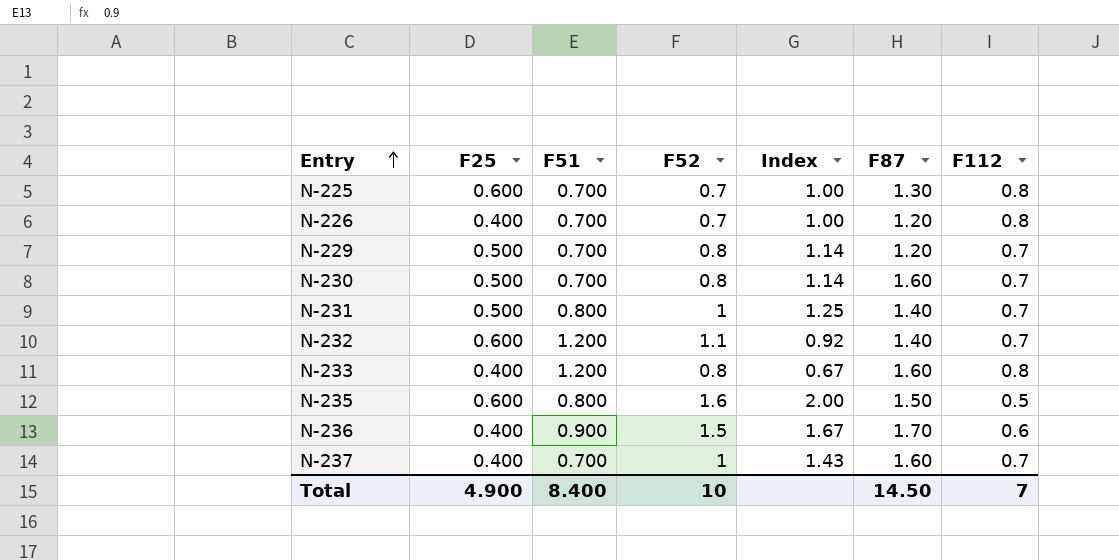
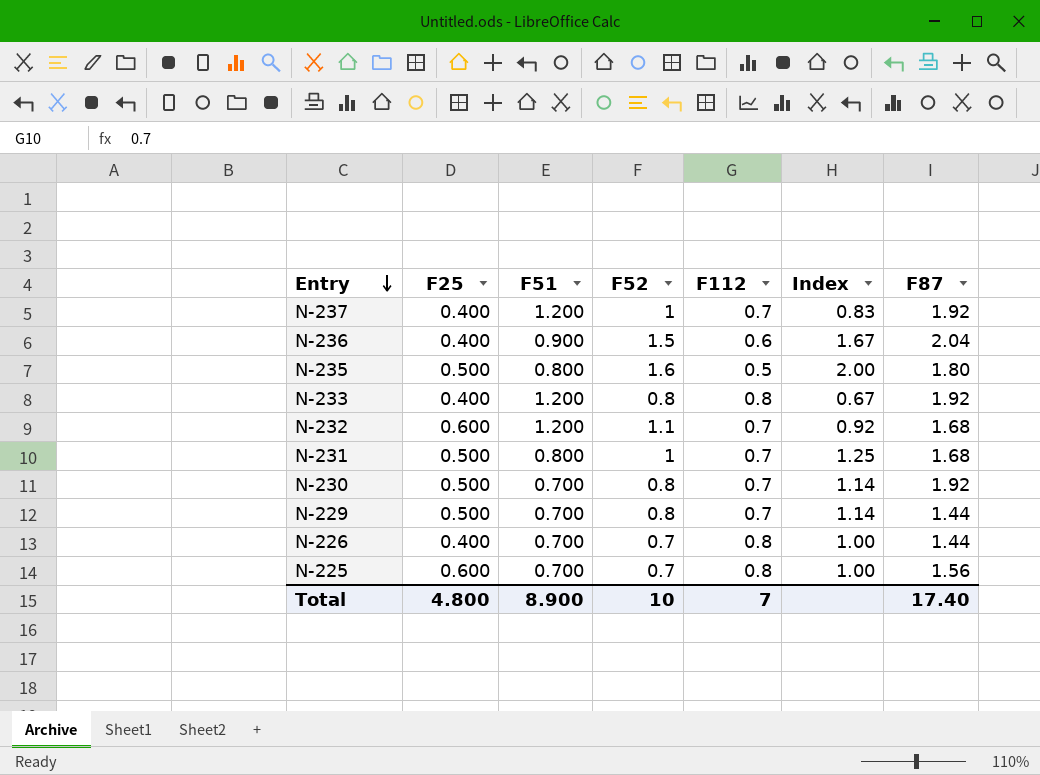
row order: Entry ascending -> Entry descending
column F112 | position: 7 -> 5
N-237 | F51: 0.700 -> 1.200
N-237 | Index: 1.43 -> 0.83
N-237 | F87: 1.60 -> 1.92
N-236 | F87: 1.70 -> 2.04
N-235 | F25: 0.600 -> 0.500
N-235 | F87: 1.50 -> 1.80
N-233 | F87: 1.60 -> 1.92
N-232 | F87: 1.40 -> 1.68
N-231 | F87: 1.40 -> 1.68
N-230 | F87: 1.60 -> 1.92
N-229 | F87: 1.20 -> 1.44
N-226 | F87: 1.20 -> 1.44
N-225 | F87: 1.30 -> 1.56
Total | F25: 4.900 -> 4.800
Total | F51: 8.400 -> 8.900
Total | F87: 14.50 -> 17.40

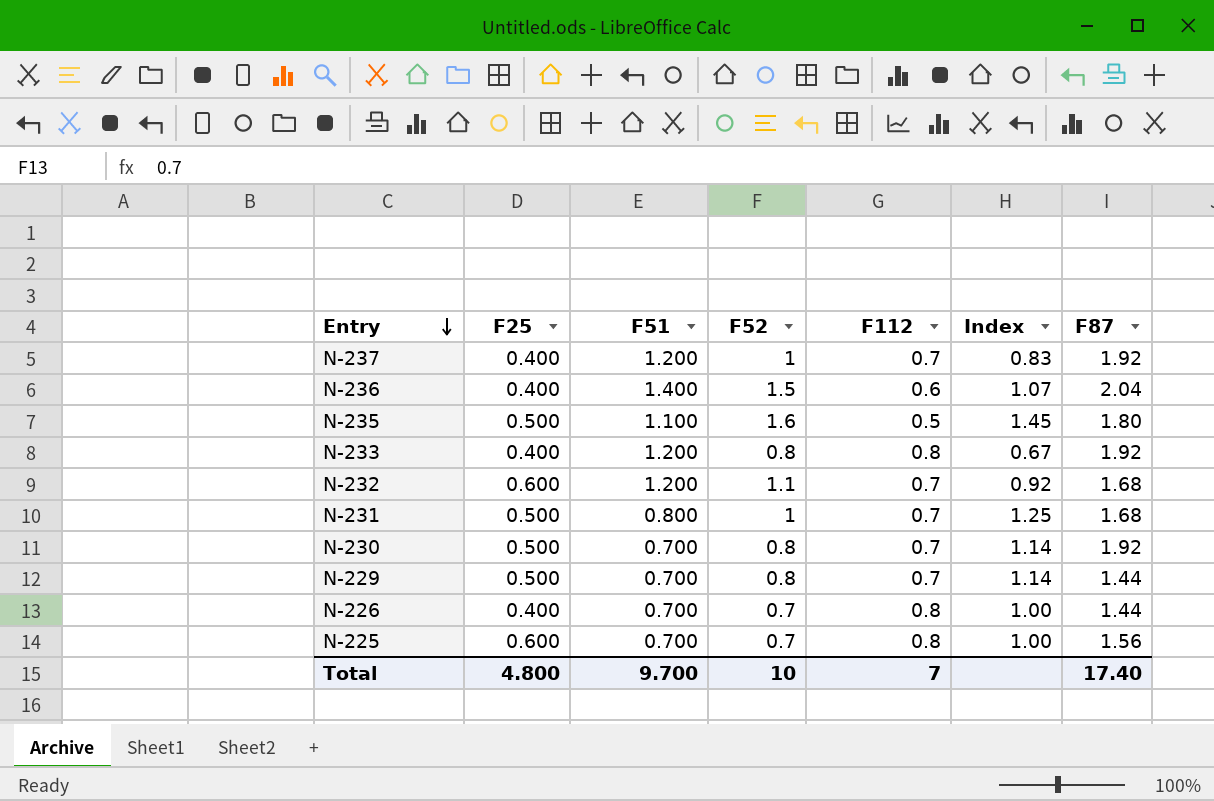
N-236 | F51: 0.900 -> 1.400
N-236 | Index: 1.67 -> 1.07
N-235 | F51: 0.800 -> 1.100
N-235 | Index: 2.00 -> 1.45
Total | F51: 8.900 -> 9.700

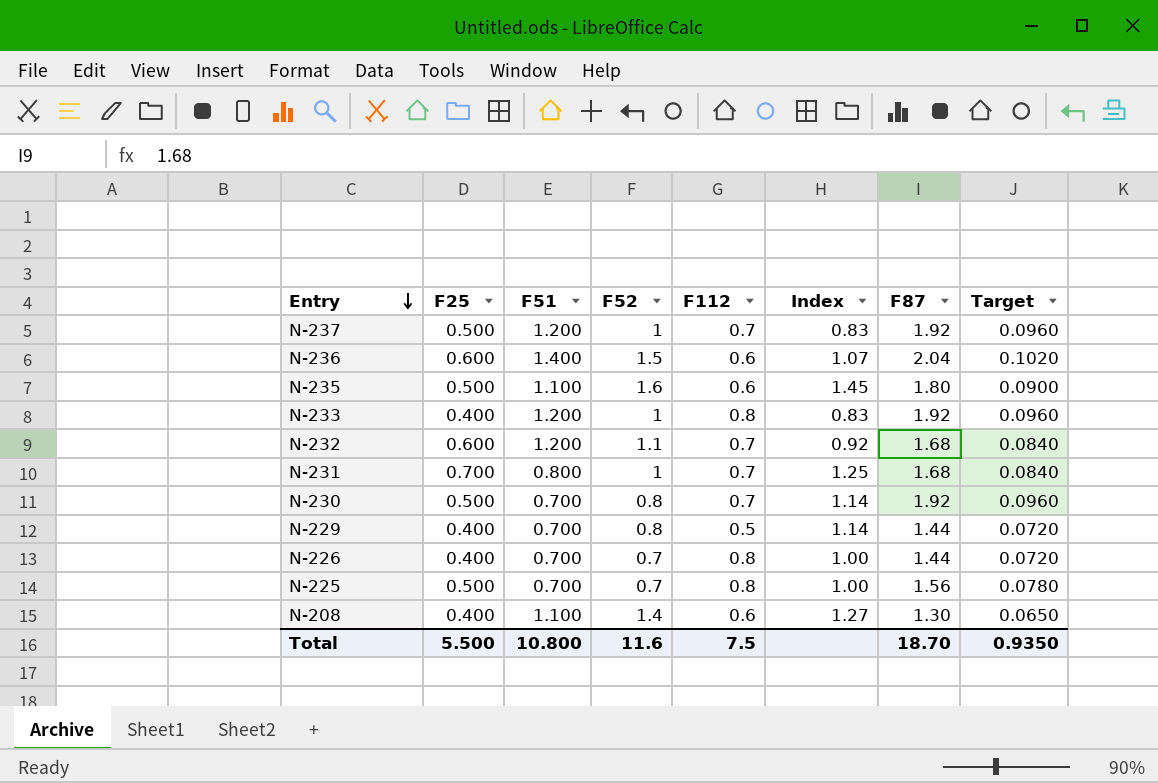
column Target | formula: none -> [F87] * 0.05
N-237 | F25: 0.400 -> 0.500
N-236 | F25: 0.400 -> 0.600
N-235 | F112: 0.5 -> 0.6
N-233 | F52: 0.8 -> 1
N-233 | Index: 0.67 -> 0.83
N-231 | F25: 0.500 -> 0.700
N-229 | F25: 0.500 -> 0.400
N-229 | F112: 0.7 -> 0.5
N-225 | F25: 0.600 -> 0.500
row N-208: none -> 0.400 | 1.100 | 1.4 | 0.6 | 1.27 | 1.30 | 0.0650
Total | F25: 4.800 -> 5.500
Total | F51: 9.700 -> 10.800
Total | F52: 10 -> 11.6
Total | F112: 7 -> 7.5
Total | F87: 17.40 -> 18.70

